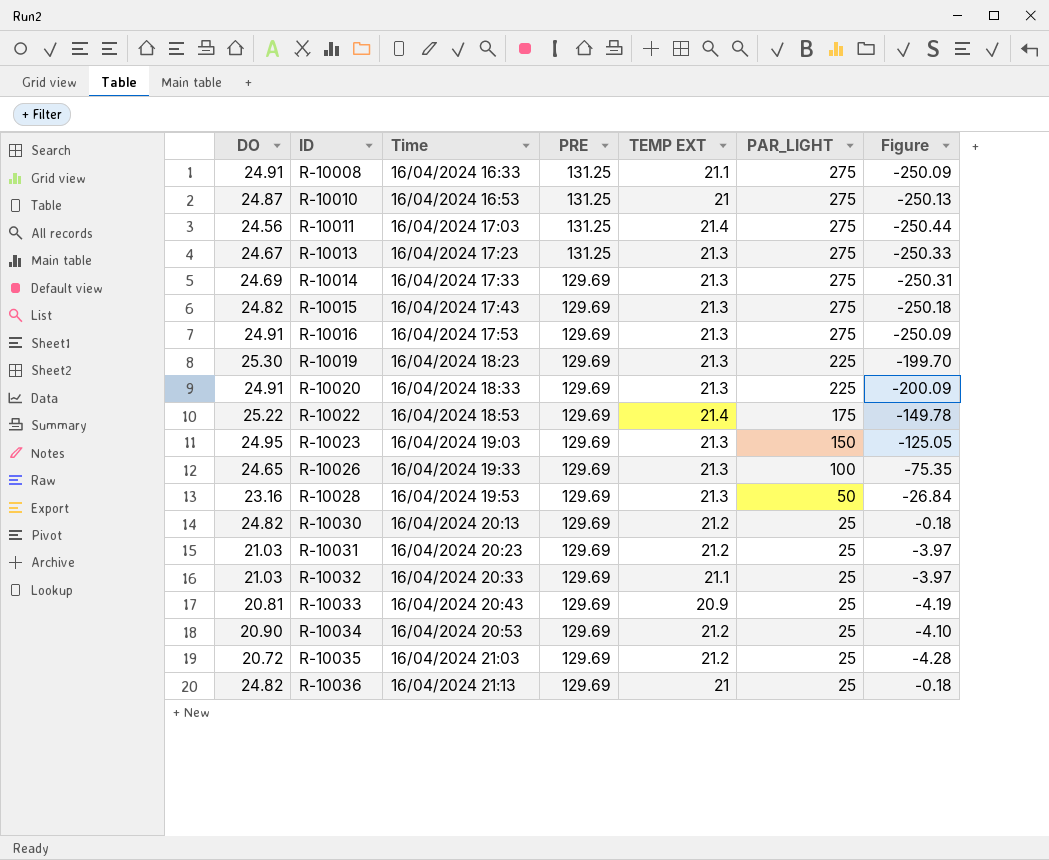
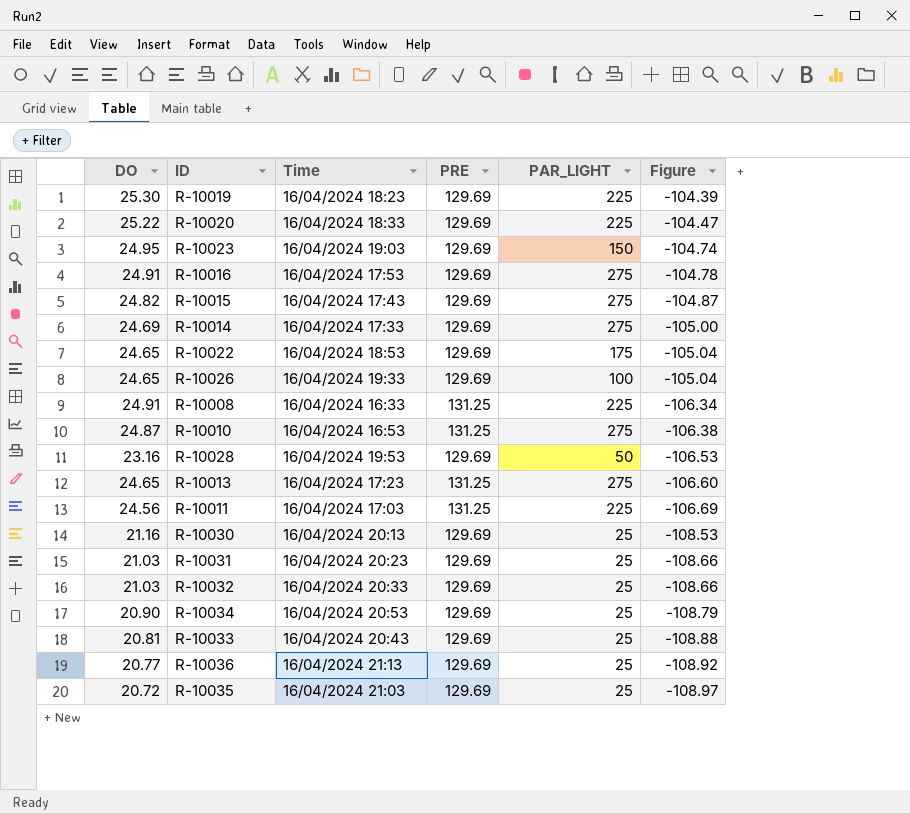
row order: ID ascending -> Figure descending
column TEMP EXT | position: 5 -> none
column Figure | formula: [DO] - [PAR_LIGHT] -> [DO] - [PRE]
R-10020 | DO: 24.91 -> 25.22
R-10022 | DO: 25.22 -> 24.65
R-10008 | PAR_LIGHT: 275 -> 225
R-10013 | DO: 24.67 -> 24.65
R-10011 | PAR_LIGHT: 275 -> 225
R-10030 | DO: 24.82 -> 21.16
R-10036 | DO: 24.82 -> 20.77

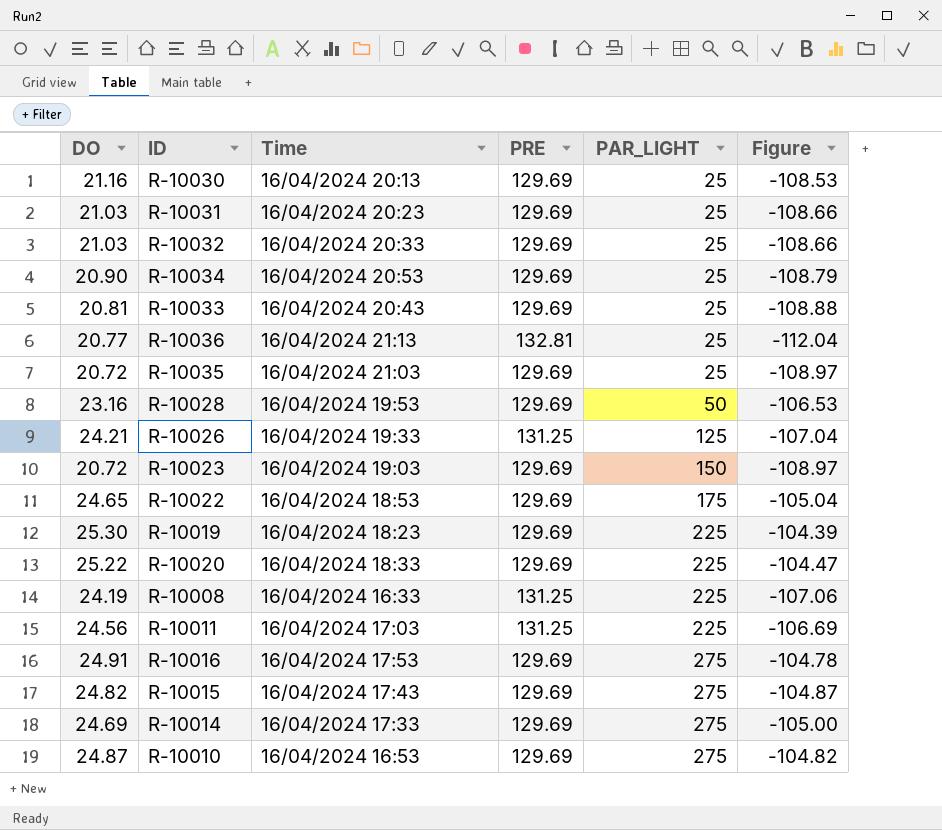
row order: Figure descending -> PAR_LIGHT ascending
row R-10013: 24.65 | 16/04/2024 17:23 | 131.25 | 275 | -106.60 -> none
R-10036 | PRE: 129.69 -> 132.81
R-10036 | Figure: -108.92 -> -112.04
R-10026 | DO: 24.65 -> 24.21
R-10026 | PRE: 129.69 -> 131.25
R-10026 | PAR_LIGHT: 100 -> 125
R-10026 | Figure: -105.04 -> -107.04
R-10023 | DO: 24.95 -> 20.72
R-10023 | Figure: -104.74 -> -108.97
R-10008 | DO: 24.91 -> 24.19
R-10008 | Figure: -106.34 -> -107.06
R-10010 | PRE: 131.25 -> 129.69
R-10010 | Figure: -106.38 -> -104.82

